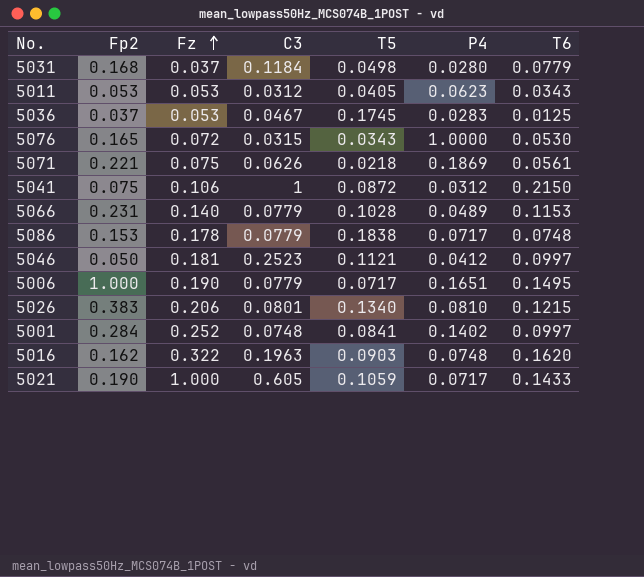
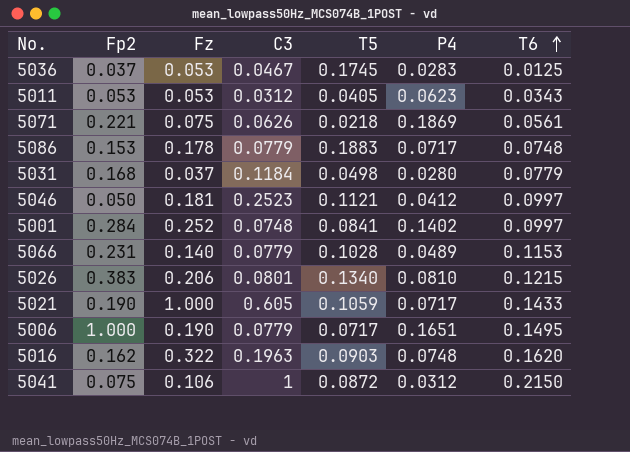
row order: Fz ascending -> T6 ascending
row 5076: 0.165 | 0.072 | 0.0315 | 0.0343 | 1.0000 | 0.0530 -> none
5086 | T5: 0.1838 -> 0.1883

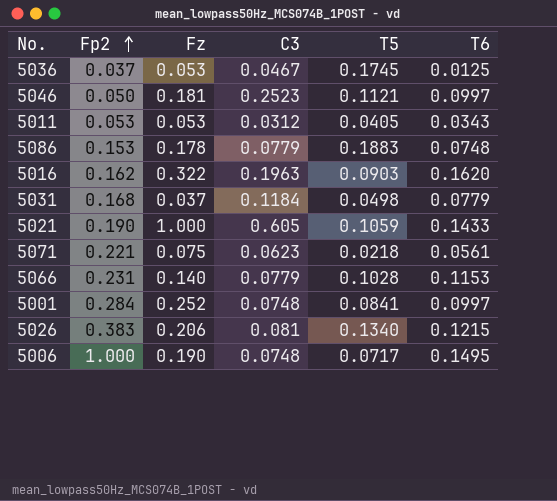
row order: T6 ascending -> Fp2 ascending
column P4 | position: 6 -> none
row 5041: 0.075 | 0.106 | 1 | 0.0872 | 0.0312 | 0.2150 -> none
5071 | C3: 0.0626 -> 0.0623
5026 | C3: 0.0801 -> 0.081
5006 | C3: 0.0779 -> 0.0748

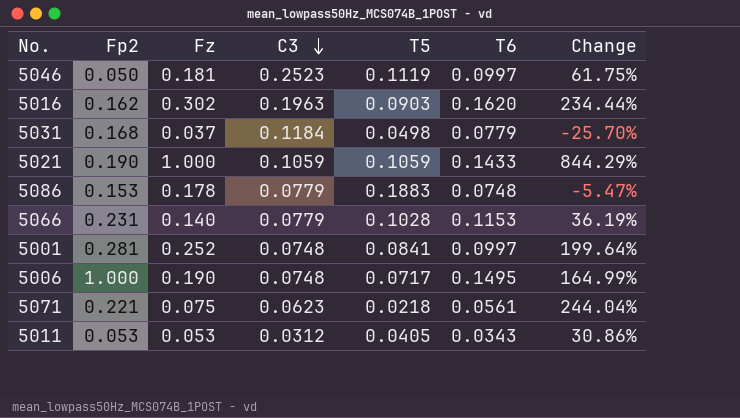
row order: Fp2 ascending -> C3 descending
column Change | formula: none -> ([Fz] - [T5]) / [T5]
row 5036: 0.037 | 0.053 | 0.0467 | 0.1745 | 0.0125 -> none
row 5026: 0.383 | 0.206 | 0.081 | 0.1340 | 0.1215 -> none
5046 | T5: 0.1121 -> 0.1119
5016 | Fz: 0.322 -> 0.302
5021 | C3: 0.605 -> 0.1059
5001 | Fp2: 0.284 -> 0.281

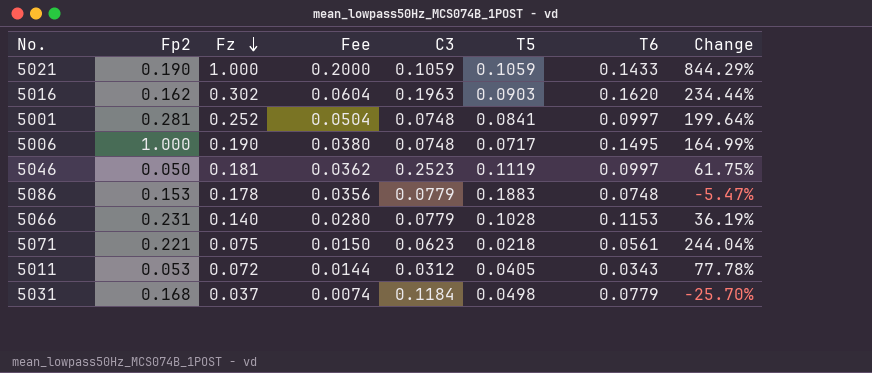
row order: C3 descending -> Fz descending
column Fee | formula: none -> [Fz] * 0.2
5011 | Fz: 0.053 -> 0.072
5011 | Change: 30.86% -> 77.78%

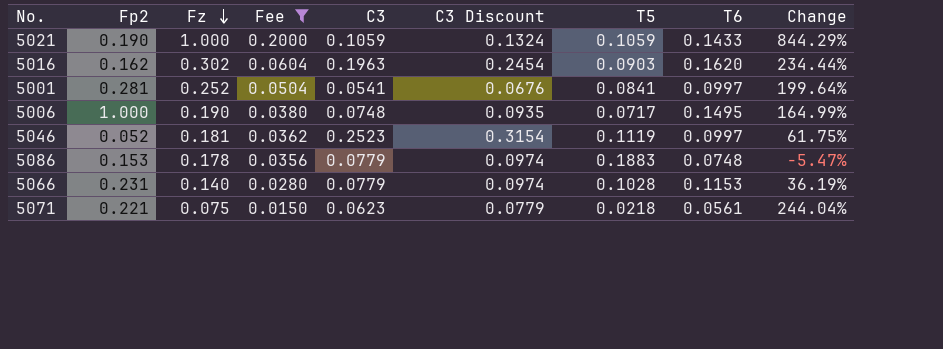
filter: none -> Fee >= 0.0150
column C3 Discount | formula: none -> [C3] * 1.25
5001 | C3: 0.0748 -> 0.0541
5046 | Fp2: 0.050 -> 0.052

